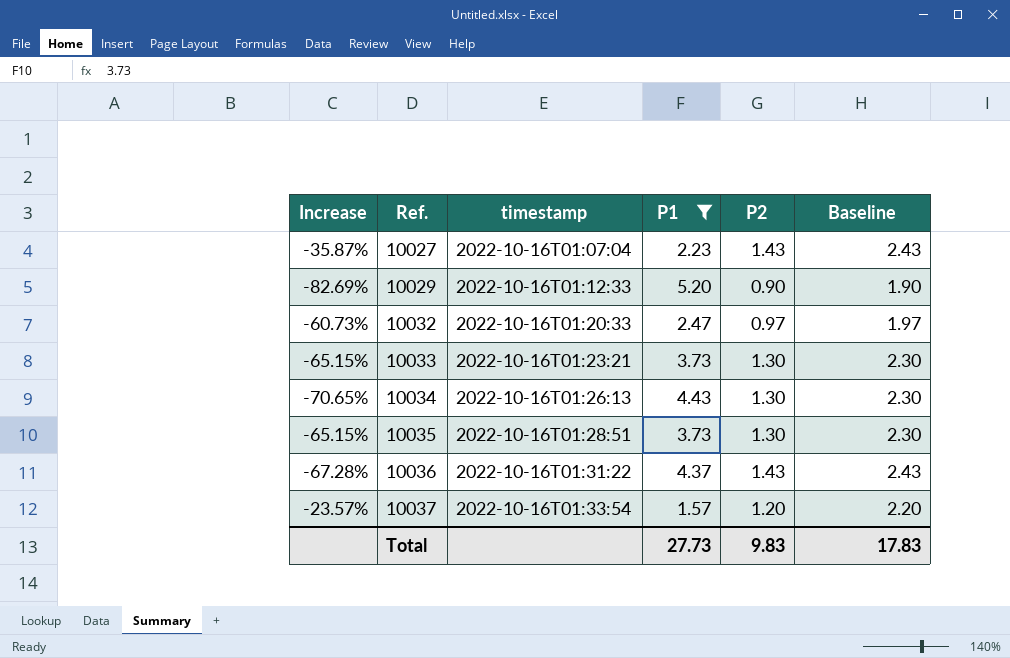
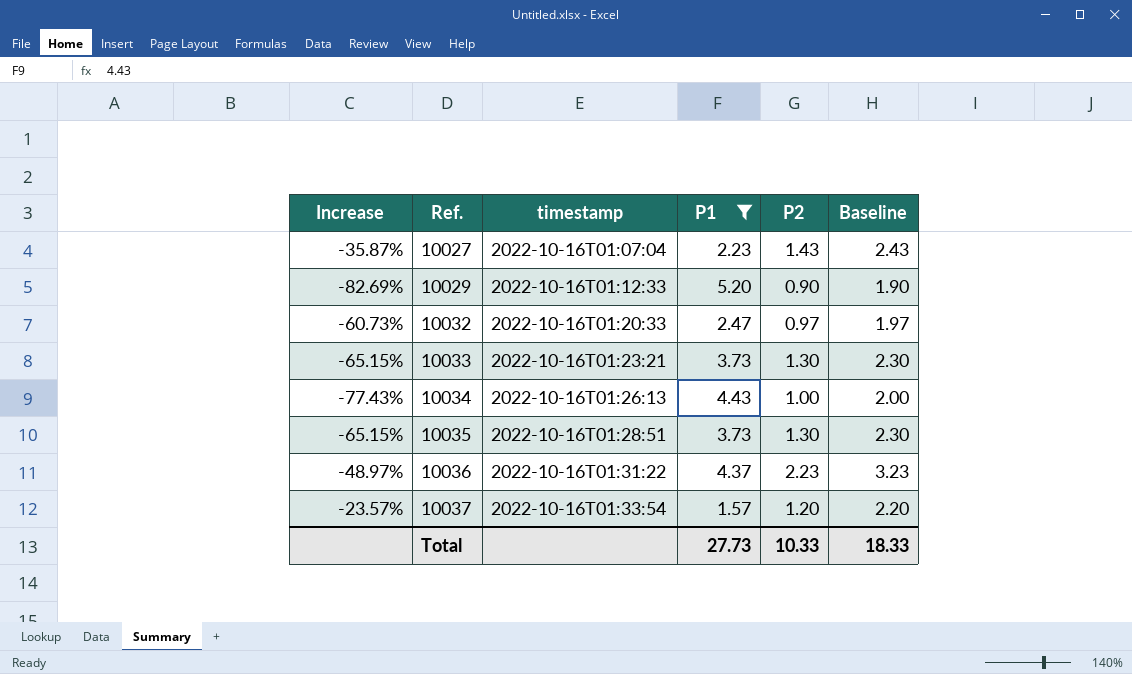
10034 | Increase: -70.65% -> -77.43%
10034 | P2: 1.30 -> 1.00
10034 | Baseline: 2.30 -> 2.00
10036 | Increase: -67.28% -> -48.97%
10036 | P2: 1.43 -> 2.23
10036 | Baseline: 2.43 -> 3.23
Total | P2: 9.83 -> 10.33
Total | Baseline: 17.83 -> 18.33

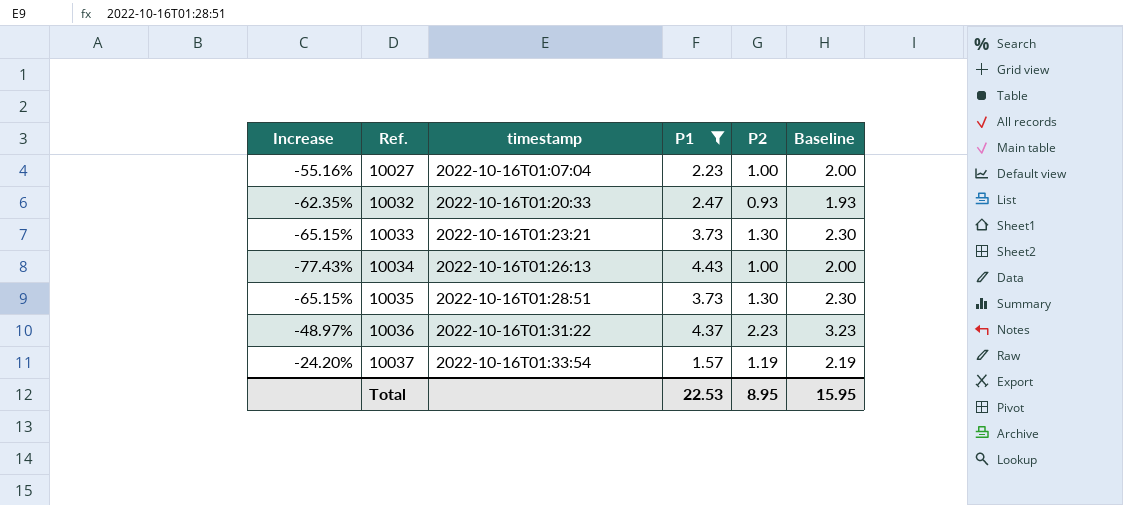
row 10029: -82.69% | 2022-10-16T01:12:33 | 5.20 | 0.90 | 1.90 -> none
10027 | Increase: -35.87% -> -55.16%
10027 | P2: 1.43 -> 1.00
10027 | Baseline: 2.43 -> 2.00
10032 | Increase: -60.73% -> -62.35%
10032 | P2: 0.97 -> 0.93
10032 | Baseline: 1.97 -> 1.93
10037 | Increase: -23.57% -> -24.20%
10037 | P2: 1.20 -> 1.19
10037 | Baseline: 2.20 -> 2.19
Total | P1: 27.73 -> 22.53
Total | P2: 10.33 -> 8.95
Total | Baseline: 18.33 -> 15.95

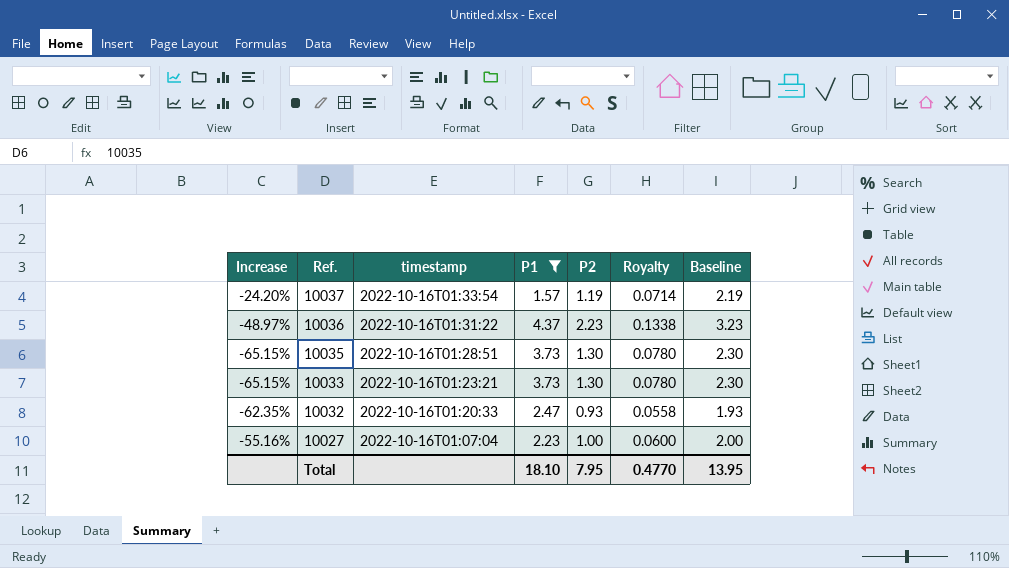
row order: Ref. ascending -> Ref. descending
column Royalty | formula: none -> [P2] * 0.06
row 10034: -77.43% | 2022-10-16T01:26:13 | 4.43 | 1.00 | 2.00 -> none
Total | P1: 22.53 -> 18.10
Total | P2: 8.95 -> 7.95
Total | Baseline: 15.95 -> 13.95

